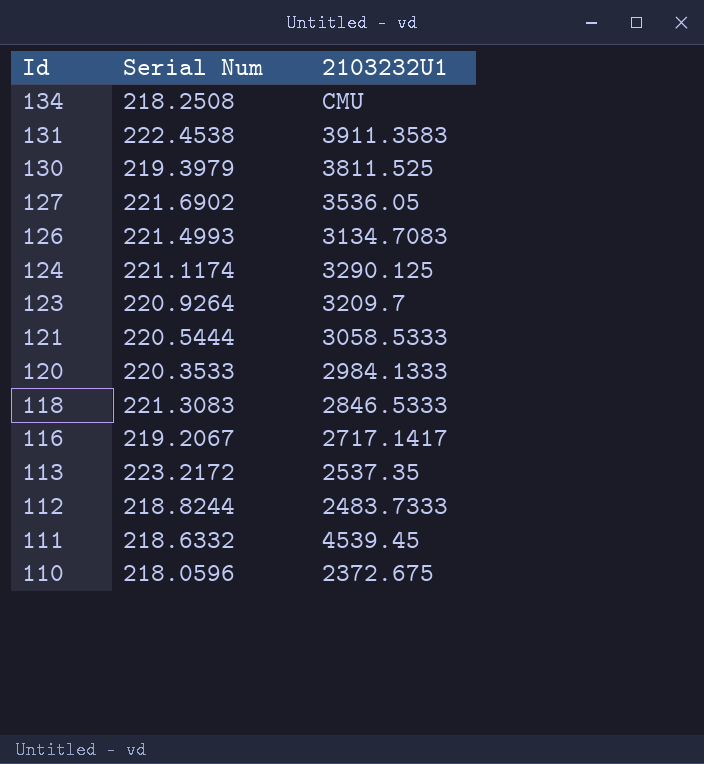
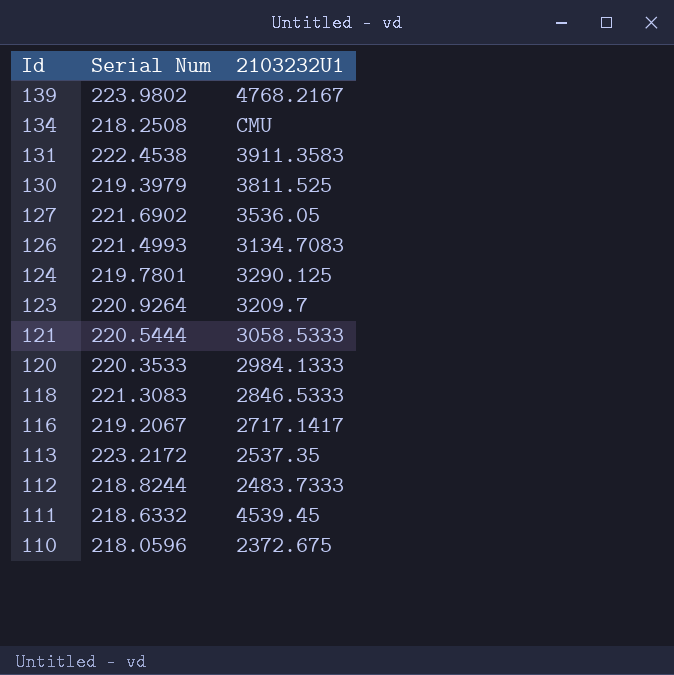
row 139: none -> 223.9802 | 4768.2167
124 | Serial Num: 221.1174 -> 219.7801

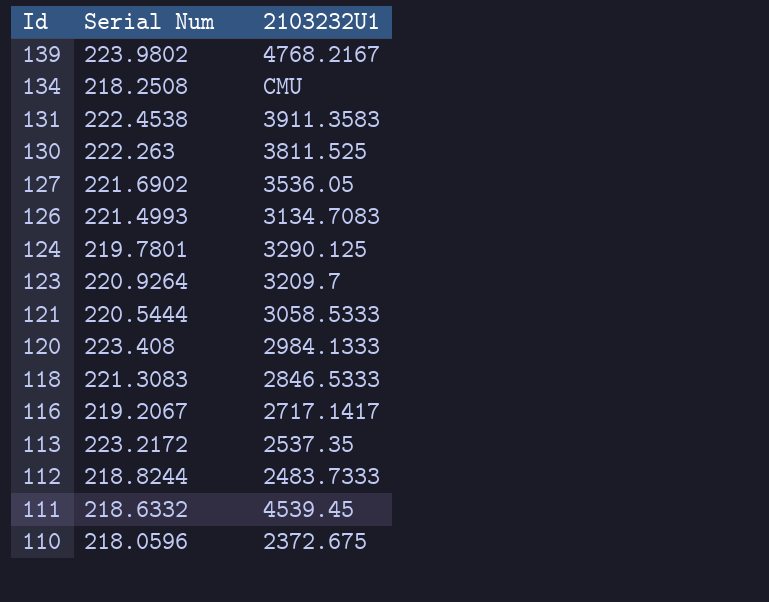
130 | Serial Num: 219.3979 -> 222.263
120 | Serial Num: 220.3533 -> 223.408

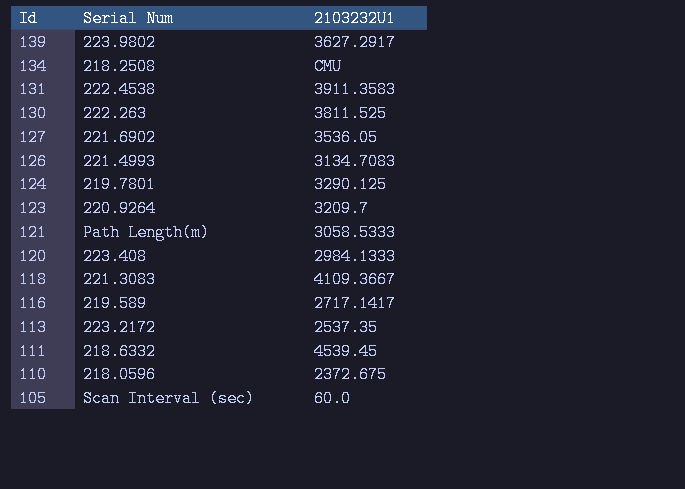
row 112: 218.8244 | 2483.7333 -> none
139 | 2103232U1: 4768.2167 -> 3627.2917
121 | Serial Num: 220.5444 -> Path Length(m)
118 | 2103232U1: 2846.5333 -> 4109.3667
116 | Serial Num: 219.2067 -> 219.589
row 105: none -> Scan Interval (sec) | 60.0

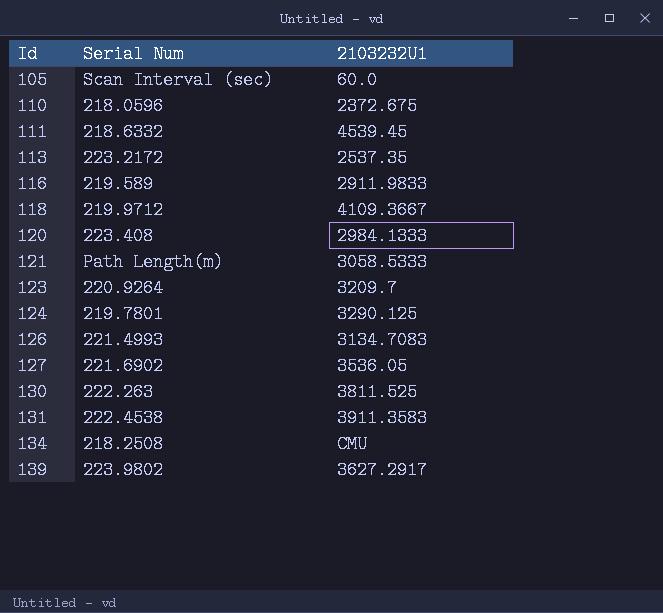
row order: Id descending -> Id ascending
116 | 2103232U1: 2717.1417 -> 2911.9833
118 | Serial Num: 221.3083 -> 219.9712

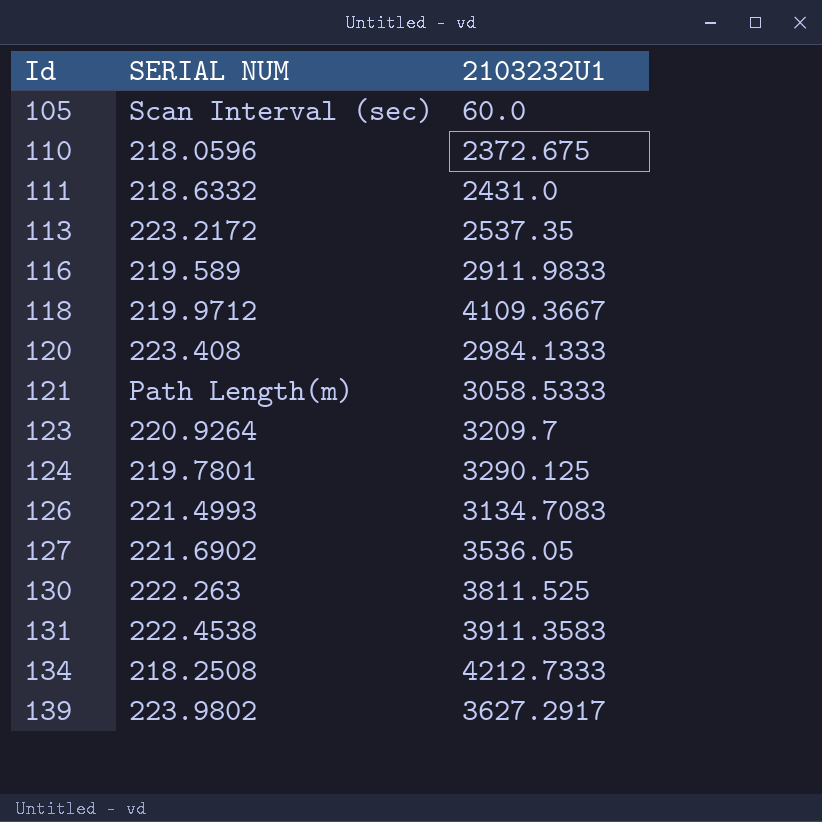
column name: Serial Num -> SERIAL NUM
111 | 2103232U1: 4539.45 -> 2431.0
134 | 2103232U1: CMU -> 4212.7333

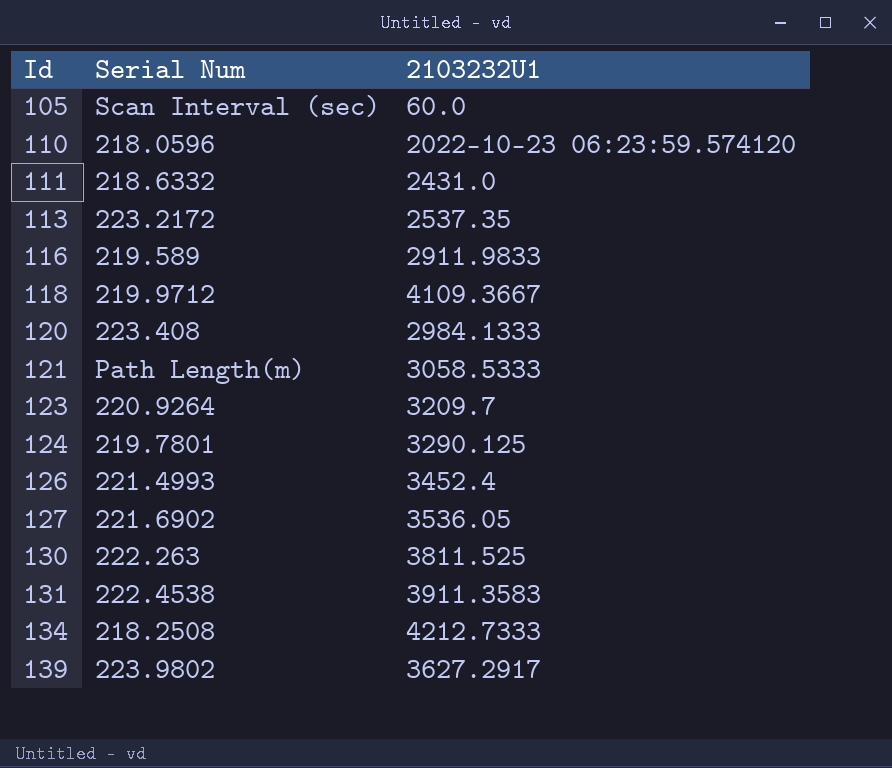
column name: SERIAL NUM -> Serial Num
110 | 2103232U1: 2372.675 -> 2022-10-23 06:23:59.574120
126 | 2103232U1: 3134.7083 -> 3452.4

